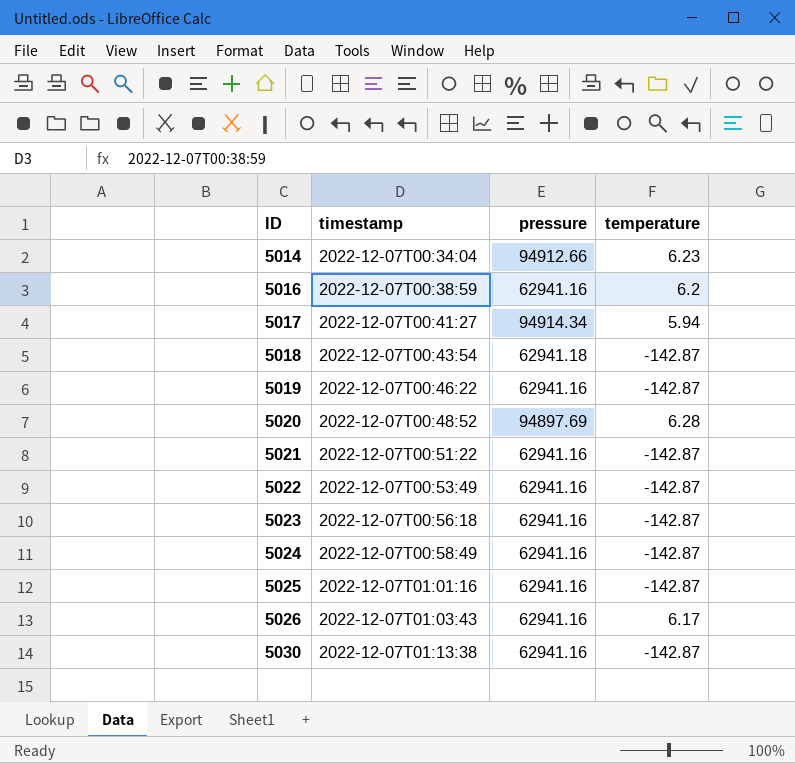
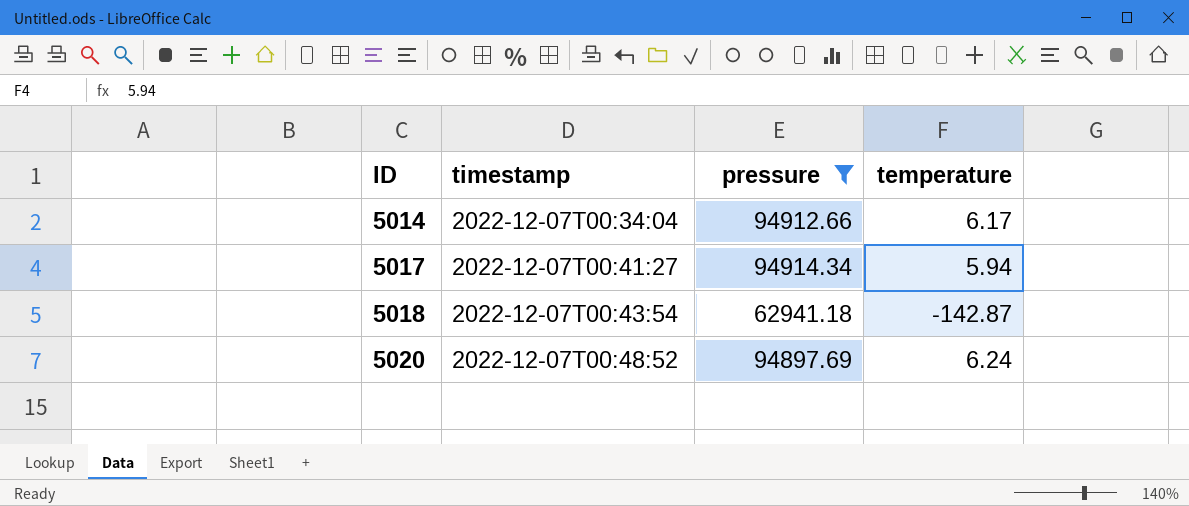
filter: none -> pressure != 62941.16
5014 | temperature: 6.23 -> 6.17
5020 | temperature: 6.28 -> 6.24

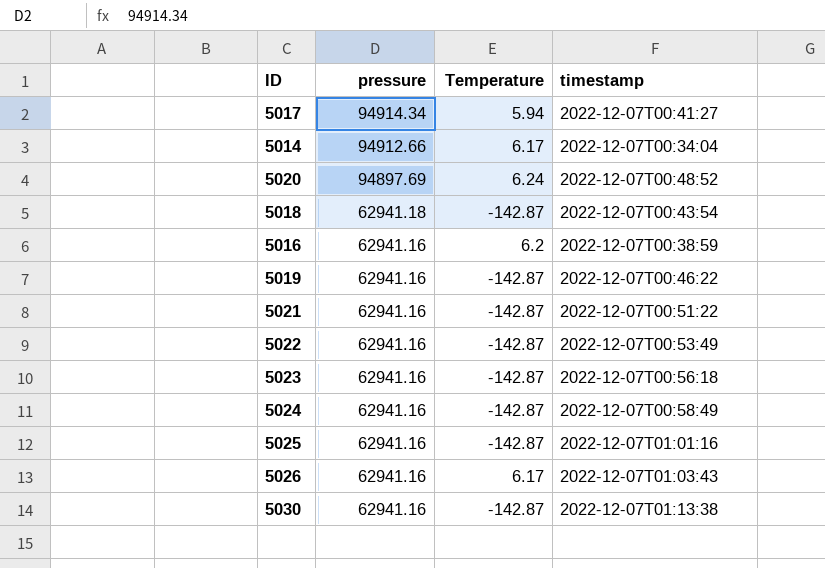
filter: pressure != 62941.16 -> none
row order: ID ascending -> pressure descending
column name: temperature -> Temperature
column timestamp | position: 2 -> 4

